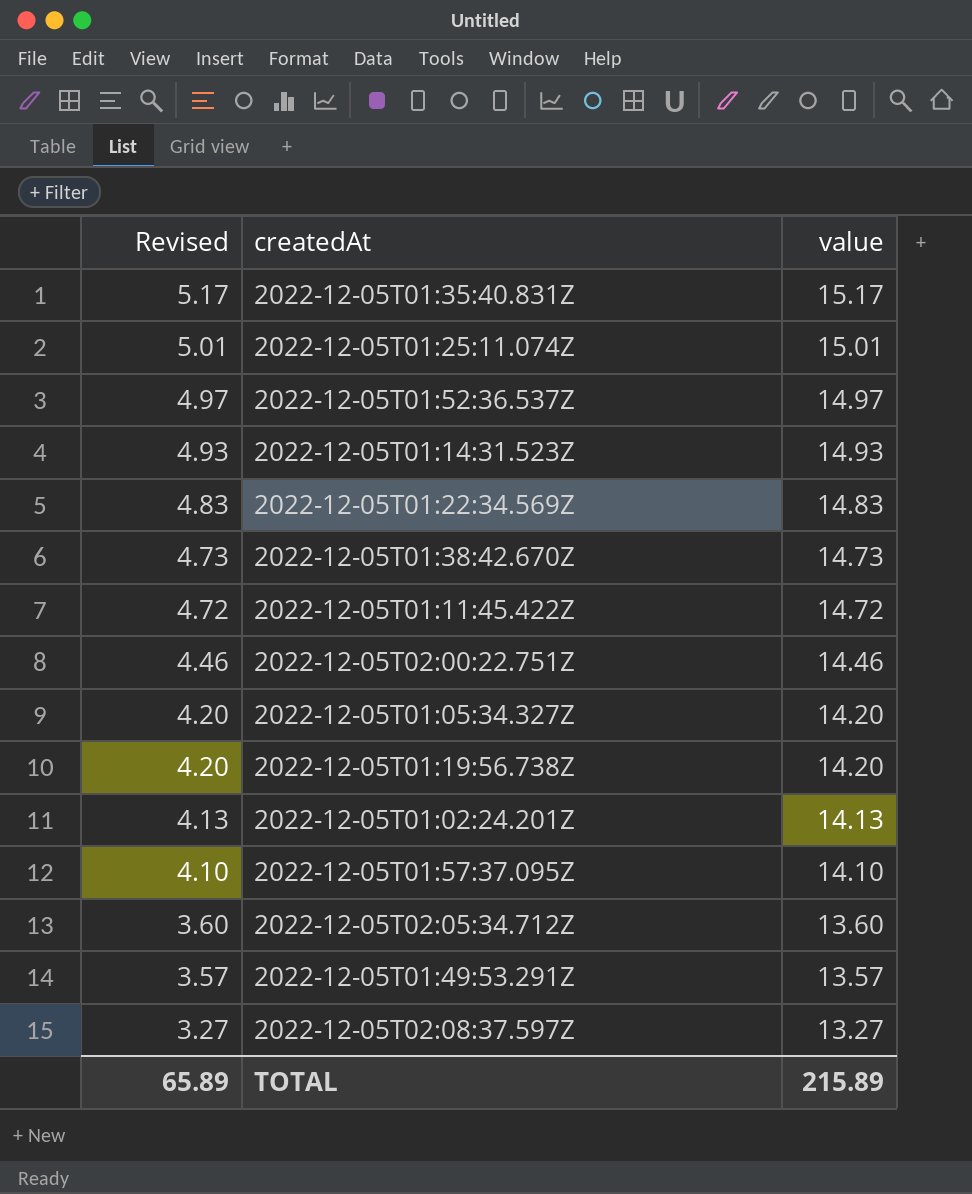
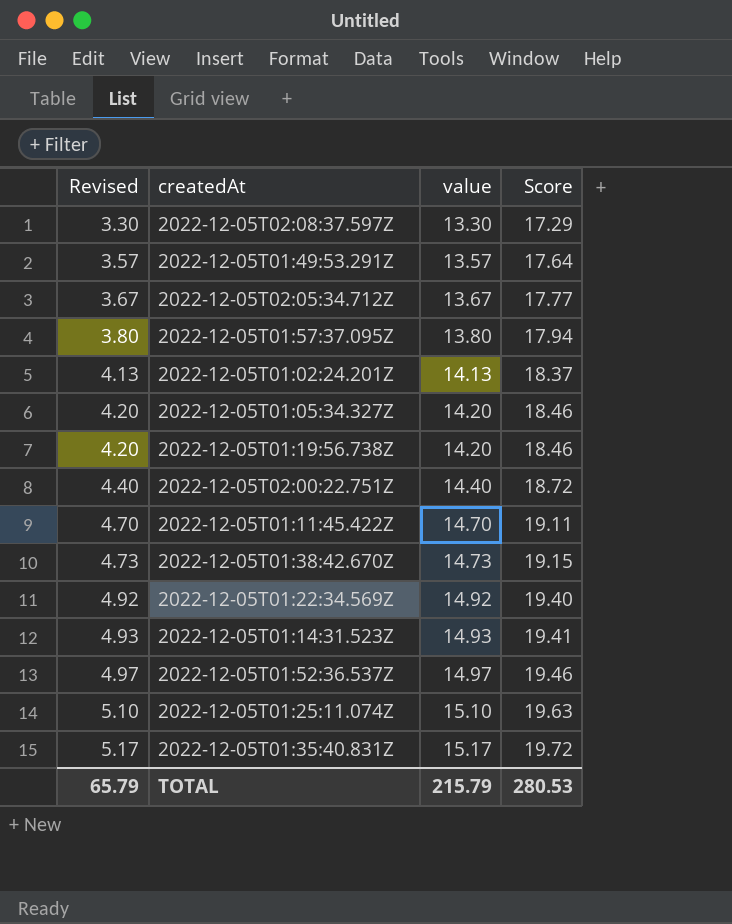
row order: Revised descending -> Revised ascending
column Score | formula: none -> [value] * 1.3
2022-12-05T02:08:37.597Z | Revised: 3.27 -> 3.30
2022-12-05T02:08:37.597Z | value: 13.27 -> 13.30
2022-12-05T02:05:34.712Z | Revised: 3.60 -> 3.67
2022-12-05T02:05:34.712Z | value: 13.60 -> 13.67
2022-12-05T01:57:37.095Z | Revised: 4.10 -> 3.80
2022-12-05T01:57:37.095Z | value: 14.10 -> 13.80
2022-12-05T02:00:22.751Z | Revised: 4.46 -> 4.40
2022-12-05T02:00:22.751Z | value: 14.46 -> 14.40
2022-12-05T01:11:45.422Z | Revised: 4.72 -> 4.70
2022-12-05T01:11:45.422Z | value: 14.72 -> 14.70
2022-12-05T01:22:34.569Z | Revised: 4.83 -> 4.92
2022-12-05T01:22:34.569Z | value: 14.83 -> 14.92
2022-12-05T01:25:11.074Z | Revised: 5.01 -> 5.10
2022-12-05T01:25:11.074Z | value: 15.01 -> 15.10
TOTAL | Revised: 65.89 -> 65.79
TOTAL | value: 215.89 -> 215.79

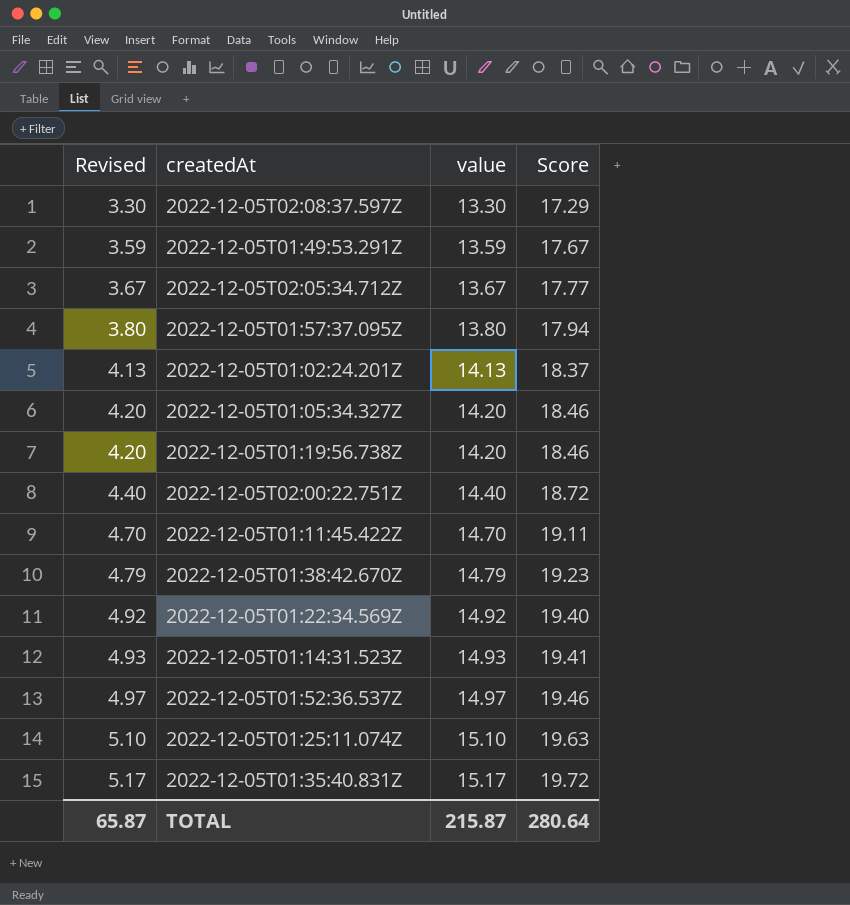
2022-12-05T01:49:53.291Z | Revised: 3.57 -> 3.59
2022-12-05T01:49:53.291Z | value: 13.57 -> 13.59
2022-12-05T01:49:53.291Z | Score: 17.64 -> 17.67
2022-12-05T01:38:42.670Z | Revised: 4.73 -> 4.79
2022-12-05T01:38:42.670Z | value: 14.73 -> 14.79
2022-12-05T01:38:42.670Z | Score: 19.15 -> 19.23
TOTAL | Revised: 65.79 -> 65.87
TOTAL | value: 215.79 -> 215.87
TOTAL | Score: 280.53 -> 280.64

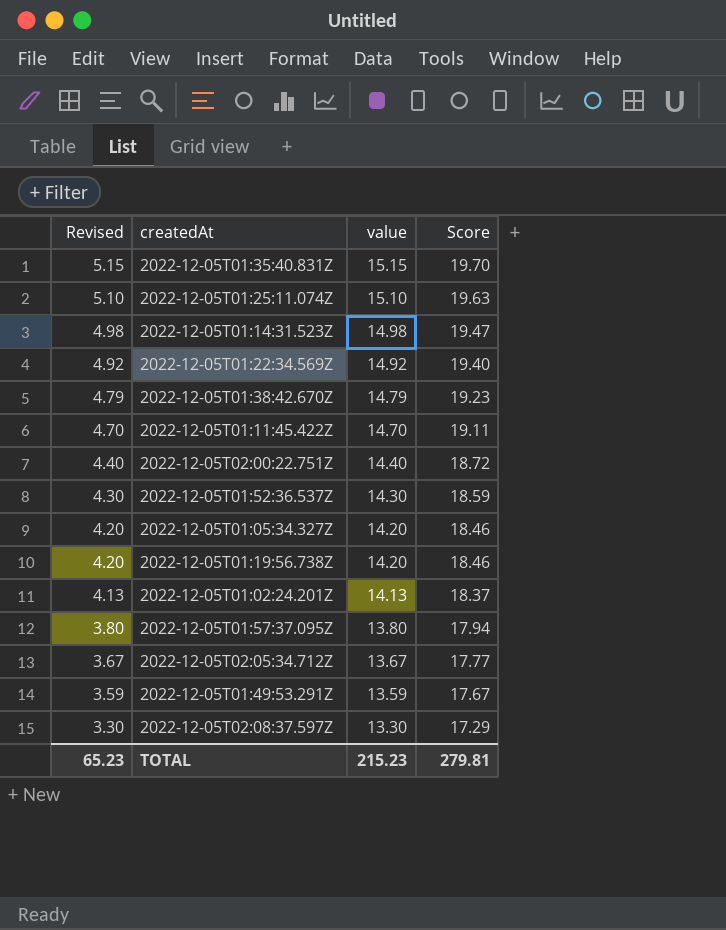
row order: Revised ascending -> Revised descending
2022-12-05T01:35:40.831Z | Revised: 5.17 -> 5.15
2022-12-05T01:35:40.831Z | value: 15.17 -> 15.15
2022-12-05T01:35:40.831Z | Score: 19.72 -> 19.70
2022-12-05T01:14:31.523Z | Revised: 4.93 -> 4.98
2022-12-05T01:14:31.523Z | value: 14.93 -> 14.98
2022-12-05T01:14:31.523Z | Score: 19.41 -> 19.47
2022-12-05T01:52:36.537Z | Revised: 4.97 -> 4.30
2022-12-05T01:52:36.537Z | value: 14.97 -> 14.30
2022-12-05T01:52:36.537Z | Score: 19.46 -> 18.59
TOTAL | Revised: 65.87 -> 65.23
TOTAL | value: 215.87 -> 215.23
TOTAL | Score: 280.64 -> 279.81

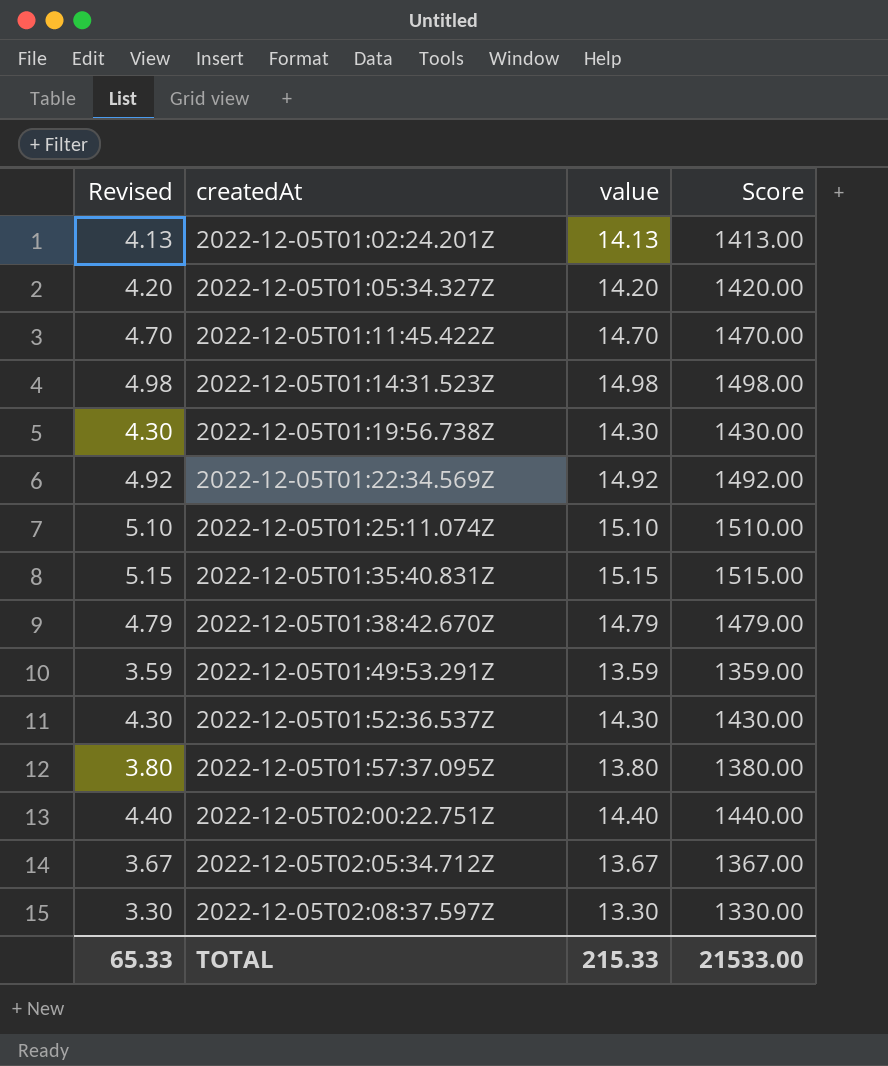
row order: Revised descending -> createdAt ascending
column Score | formula: [value] * 1.3 -> [value] * 100
2022-12-05T01:19:56.738Z | Revised: 4.20 -> 4.30
2022-12-05T01:19:56.738Z | value: 14.20 -> 14.30
TOTAL | Revised: 65.23 -> 65.33
TOTAL | value: 215.23 -> 215.33
TOTAL | Score: 279.81 -> 21533.00

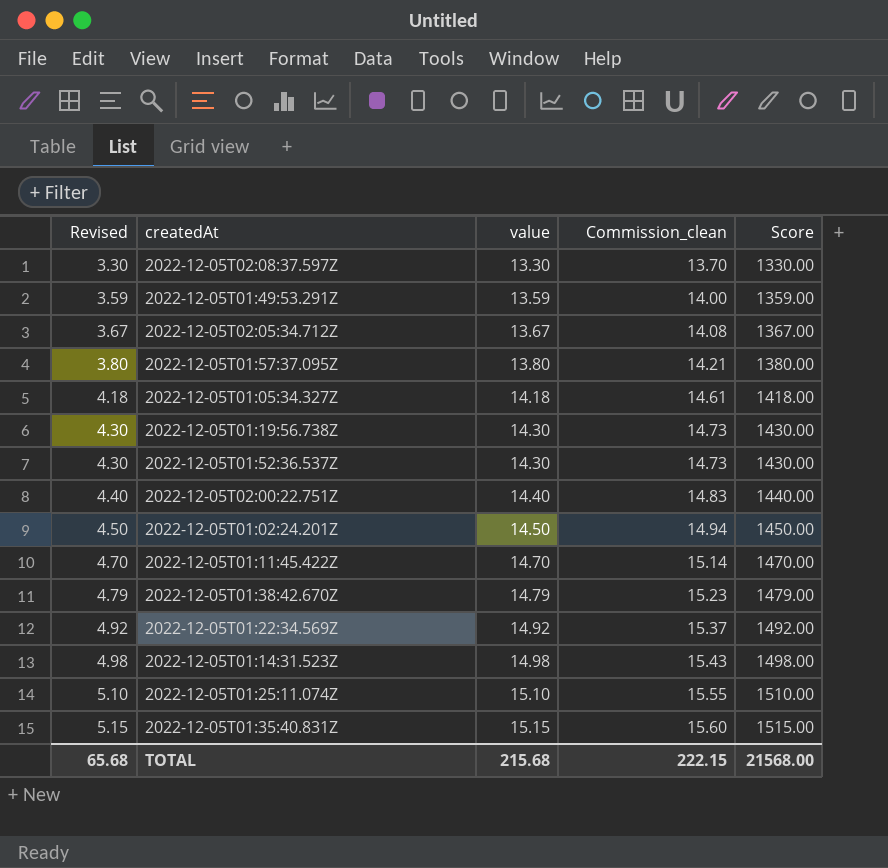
row order: createdAt ascending -> Revised ascending
column Commission_clean | formula: none -> [value] * 1.03
2022-12-05T01:05:34.327Z | Revised: 4.20 -> 4.18
2022-12-05T01:05:34.327Z | value: 14.20 -> 14.18
2022-12-05T01:05:34.327Z | Score: 1420.00 -> 1418.00
2022-12-05T01:02:24.201Z | Revised: 4.13 -> 4.50
2022-12-05T01:02:24.201Z | value: 14.13 -> 14.50
2022-12-05T01:02:24.201Z | Score: 1413.00 -> 1450.00
TOTAL | Revised: 65.33 -> 65.68
TOTAL | value: 215.33 -> 215.68
TOTAL | Score: 21533.00 -> 21568.00

